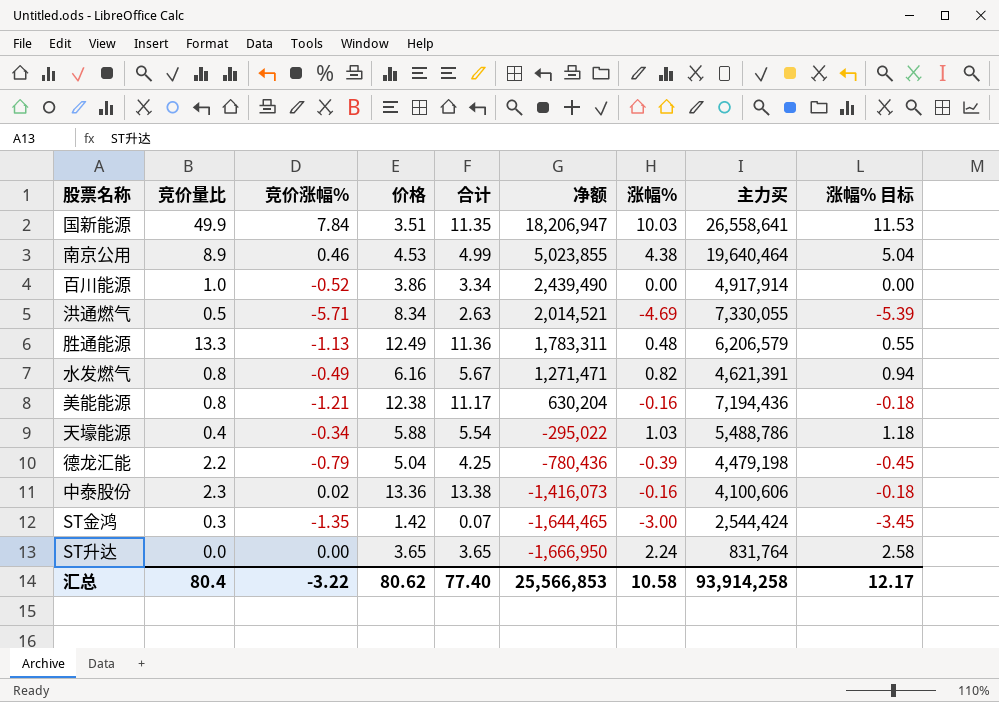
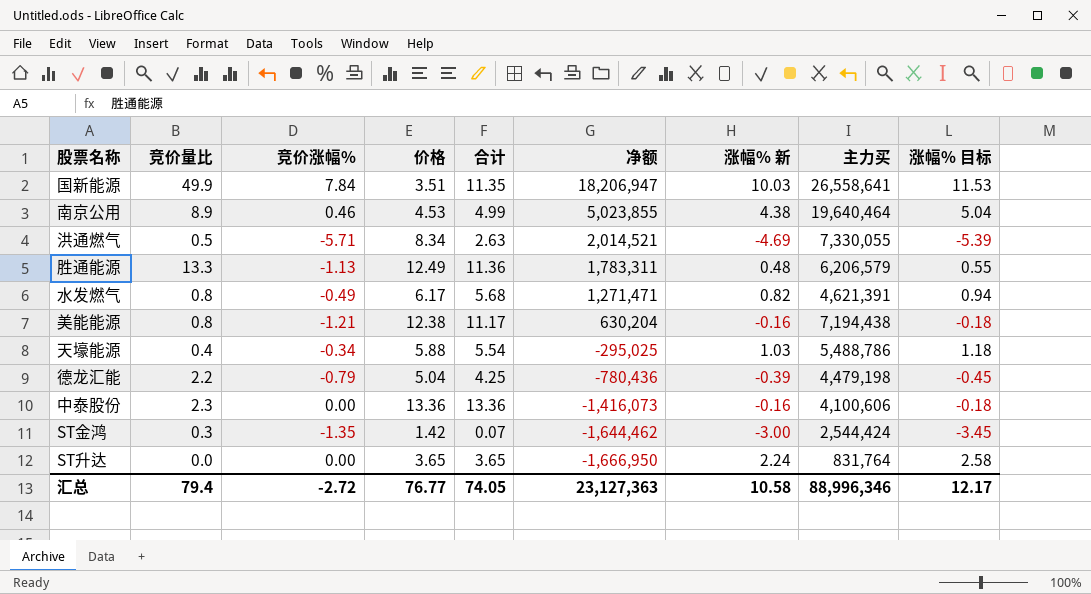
column name: 涨幅% -> 涨幅% 新
row 百川能源: 1.0 | -0.52 | 3.86 | 3.34 | 2,439,490 | 0.00 | 4,917,914 | 0.00 -> none
水发燃气 | 价格: 6.16 -> 6.17
水发燃气 | 合计: 5.67 -> 5.68
美能能源 | 主力买: 7,194,436 -> 7,194,438
天壕能源 | 净额: -295,022 -> -295,025
中泰股份 | 竞价涨幅%: 0.02 -> 0.00
中泰股份 | 合计: 13.38 -> 13.36
ST金鸿 | 净额: -1,644,465 -> -1,644,462
汇总 | 竞价量比: 80.4 -> 79.4
汇总 | 竞价涨幅%: -3.22 -> -2.72
汇总 | 价格: 80.62 -> 76.77
汇总 | 合计: 77.40 -> 74.05
汇总 | 净额: 25,566,853 -> 23,127,363
汇总 | 主力买: 93,914,258 -> 88,996,346

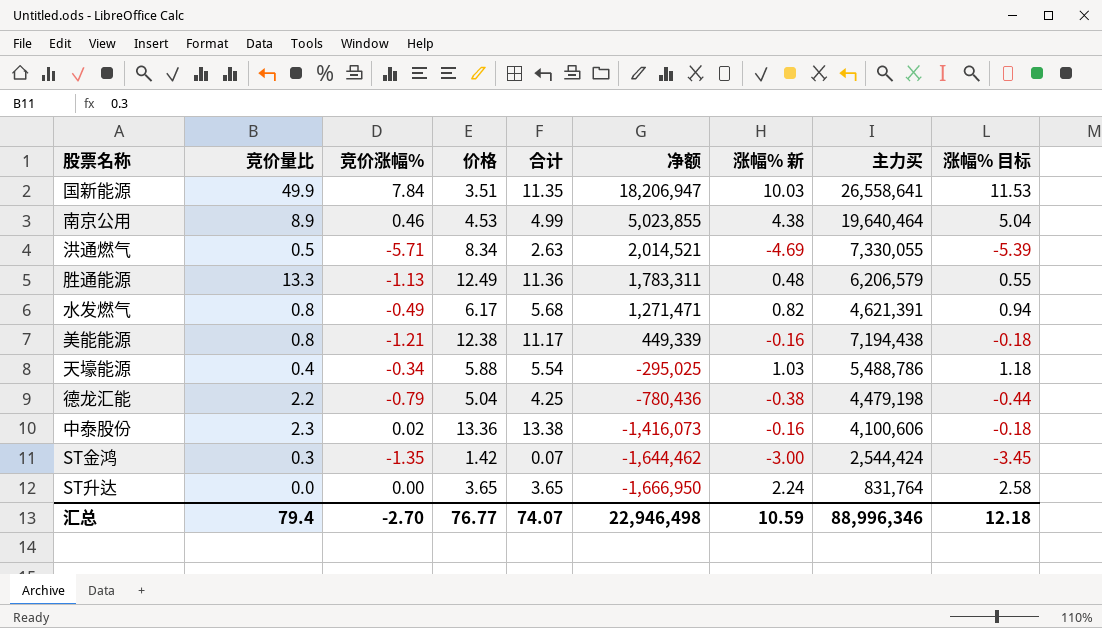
美能能源 | 净额: 630,204 -> 449,339
德龙汇能 | 涨幅% 新: -0.39 -> -0.38
德龙汇能 | 涨幅% 目标: -0.45 -> -0.44
中泰股份 | 竞价涨幅%: 0.00 -> 0.02
中泰股份 | 合计: 13.36 -> 13.38
汇总 | 竞价涨幅%: -2.72 -> -2.70
汇总 | 合计: 74.05 -> 74.07
汇总 | 净额: 23,127,363 -> 22,946,498
汇总 | 涨幅% 新: 10.58 -> 10.59
汇总 | 涨幅% 目标: 12.17 -> 12.18

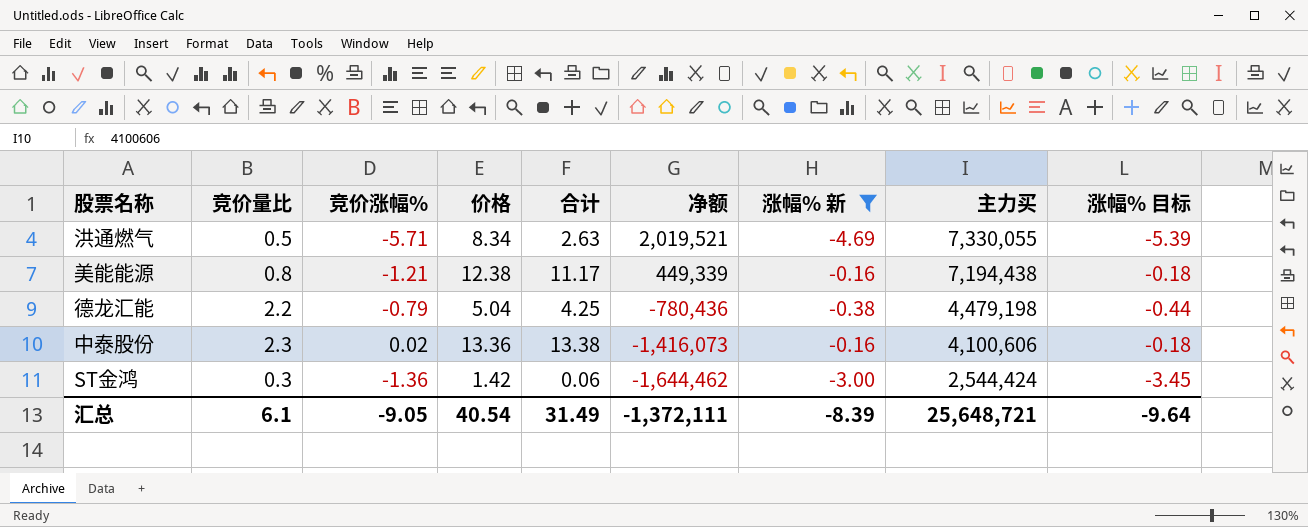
filter: none -> 涨幅% 新 <= -0.16
洪通燃气 | 净额: 2,014,521 -> 2,019,521
ST金鸿 | 竞价涨幅%: -1.35 -> -1.36
ST金鸿 | 合计: 0.07 -> 0.06
汇总 | 竞价量比: 79.4 -> 6.1
汇总 | 竞价涨幅%: -2.70 -> -9.05
汇总 | 价格: 76.77 -> 40.54
汇总 | 合计: 74.07 -> 31.49
汇总 | 净额: 22,946,498 -> -1,372,111
汇总 | 涨幅% 新: 10.59 -> -8.39
汇总 | 主力买: 88,996,346 -> 25,648,721
汇总 | 涨幅% 目标: 12.18 -> -9.64

